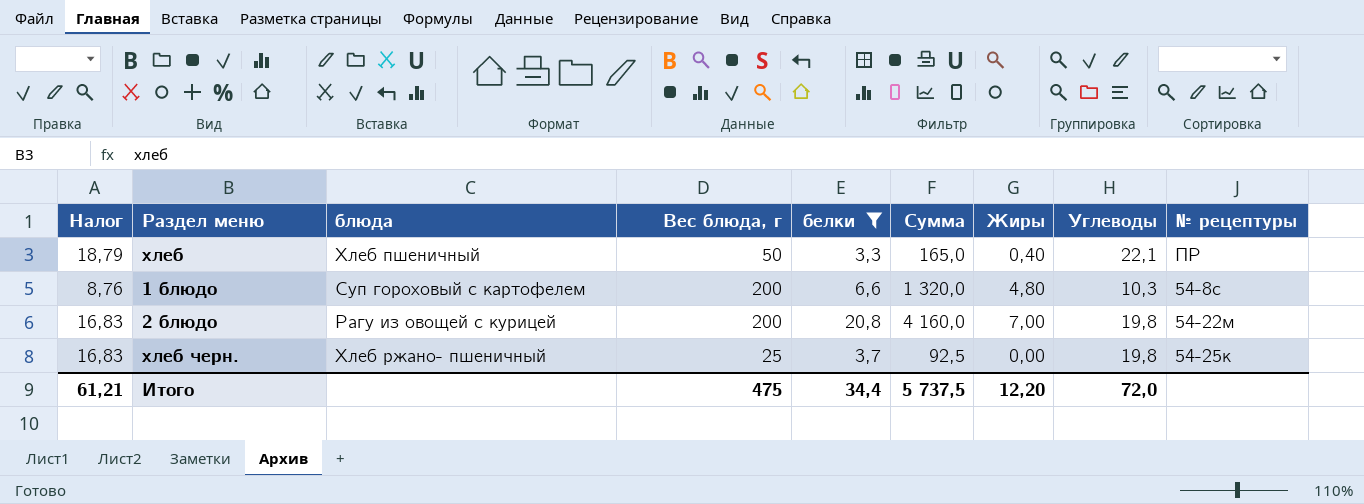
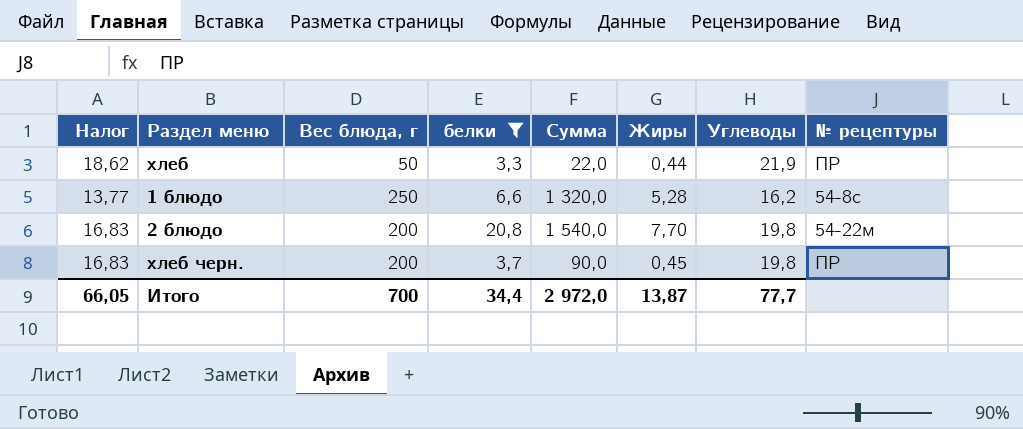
column блюда | position: 3 -> none
column Сумма | formula: [Вес блюда, г] * [белки] -> [Вес блюда, г] * [Жиры]
хлеб | Налог: 18,79 -> 18,62
хлеб | Жиры: 0,40 -> 0,44
хлеб | Углеводы: 22,1 -> 21,9
1 блюдо | Налог: 8,76 -> 13,77
1 блюдо | Вес блюда, г: 200 -> 250
1 блюдо | Жиры: 4,80 -> 5,28
1 блюдо | Углеводы: 10,3 -> 16,2
2 блюдо | Жиры: 7,00 -> 7,70
хлеб черн. | Вес блюда, г: 25 -> 200
хлеб черн. | Жиры: 0,00 -> 0,45
хлеб черн. | № рецептуры: 54-25к -> ПР
Итого | Налог: 61,21 -> 66,05
Итого | Вес блюда, г: 475 -> 700
Итого | Сумма: 5 737,5 -> 2 972,0
Итого | Жиры: 12,20 -> 13,87
Итого | Углеводы: 72,0 -> 77,7

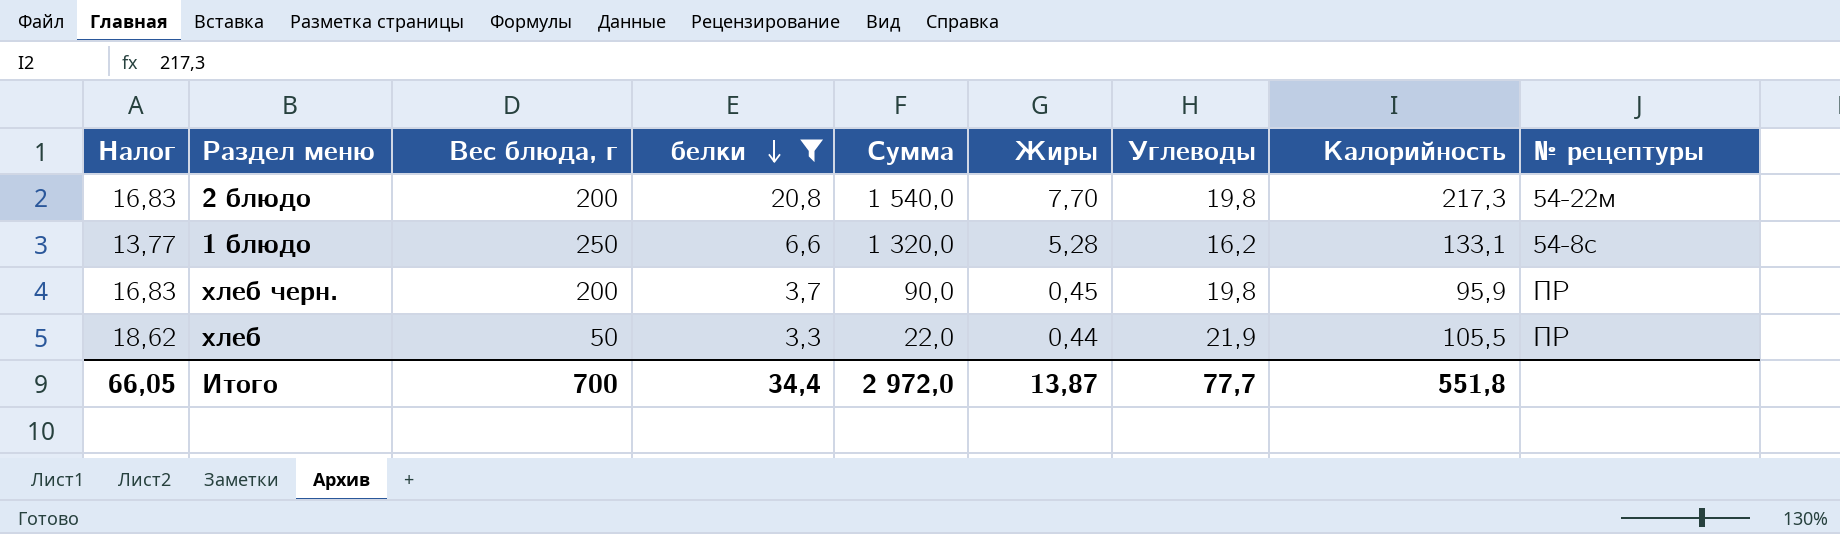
row order: none -> белки descending
column Калорийность | position: none -> 8

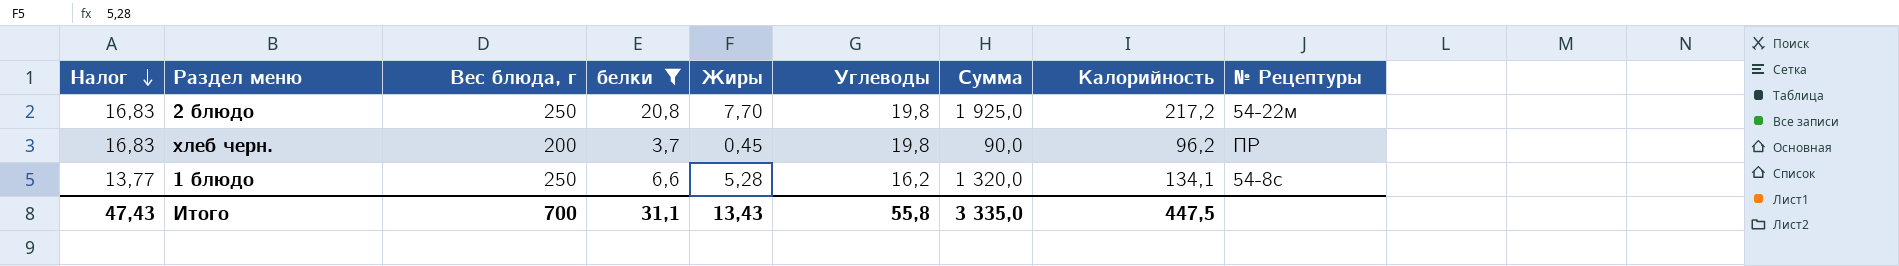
row order: белки descending -> Налог descending
column Сумма | position: 5 -> 7
column name: № рецептуры -> № Рецептуры
row хлеб: 18,62 | 50 | 3,3 | 22,0 | 0,44 | 21,9 | 105,5 | ПР -> none
2 блюдо | Вес блюда, г: 200 -> 250
2 блюдо | Сумма: 1 540,0 -> 1 925,0
2 блюдо | Калорийность: 217,3 -> 217,2
хлеб черн. | Калорийность: 95,9 -> 96,2
1 блюдо | Калорийность: 133,1 -> 134,1
Итого | Налог: 66,05 -> 47,43
Итого | белки: 34,4 -> 31,1
Итого | Жиры: 13,87 -> 13,43
Итого | Углеводы: 77,7 -> 55,8
Итого | Сумма: 2 972,0 -> 3 335,0
Итого | Калорийность: 551,8 -> 447,5

